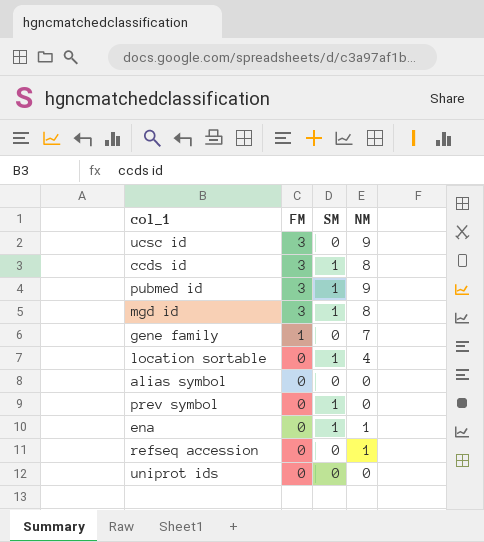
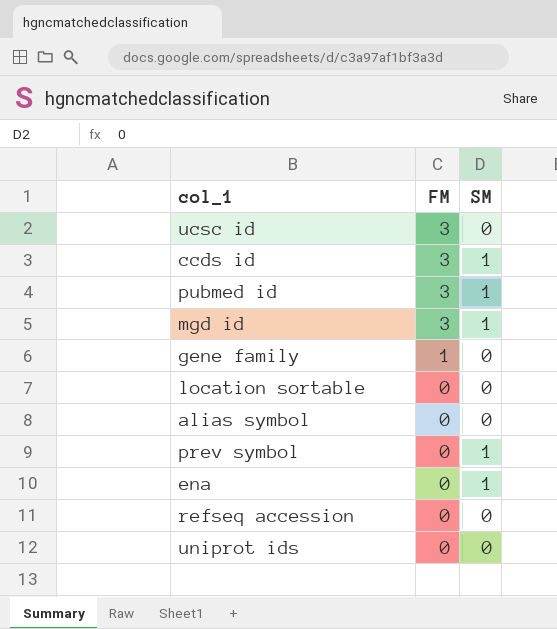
column NM | position: 4 -> none
location sortable | SM: 1 -> 0

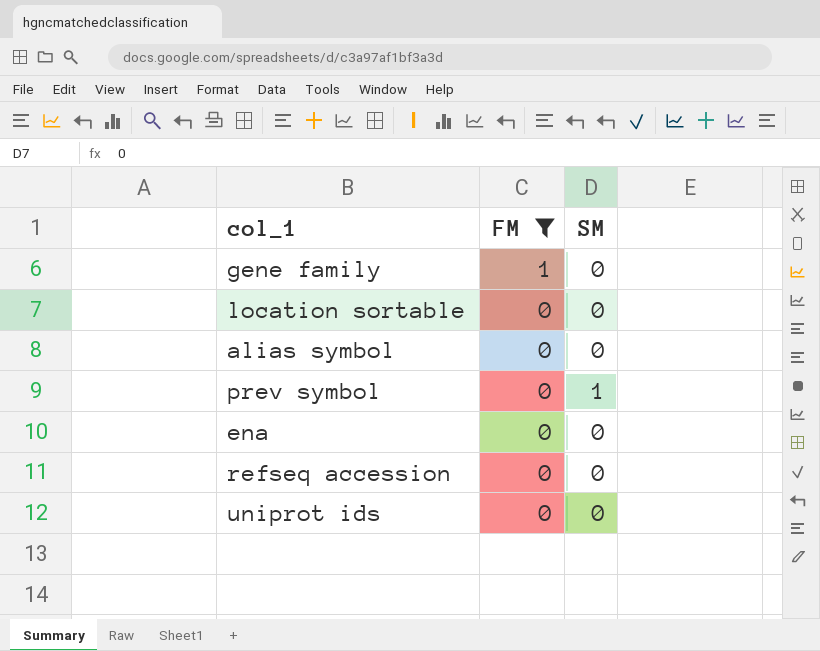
filter: none -> FM != 3
ena | SM: 1 -> 0

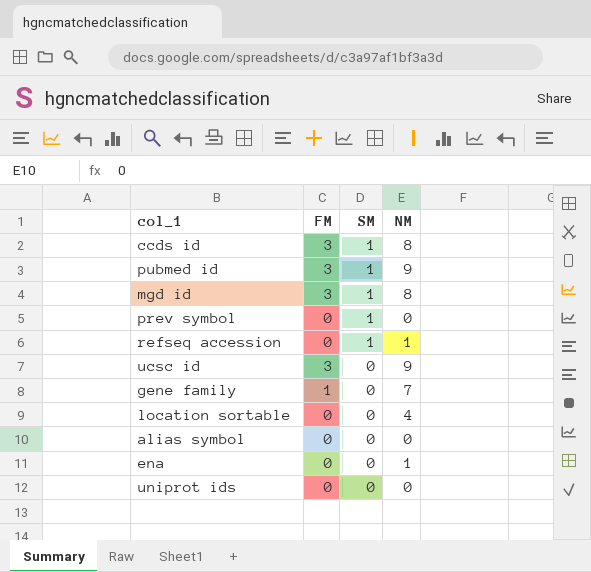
filter: FM != 3 -> none
row order: FM descending -> SM descending
column NM | position: none -> 4
refseq accession | SM: 0 -> 1

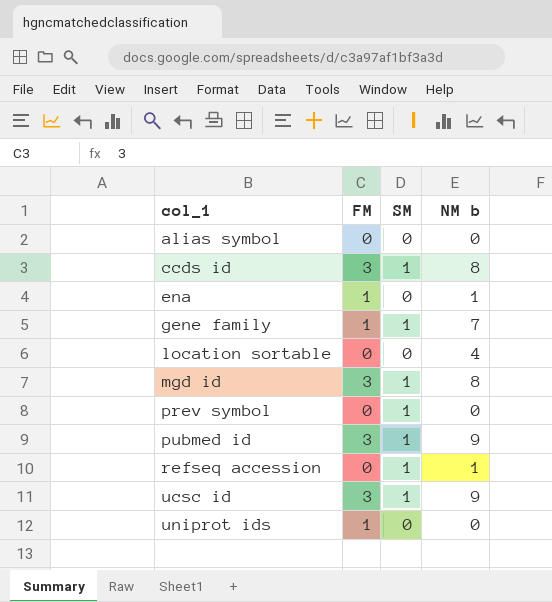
row order: SM descending -> col_1 ascending
column name: NM -> NM b
ena | FM: 0 -> 1
gene family | SM: 0 -> 1
ucsc id | SM: 0 -> 1
uniprot ids | FM: 0 -> 1

